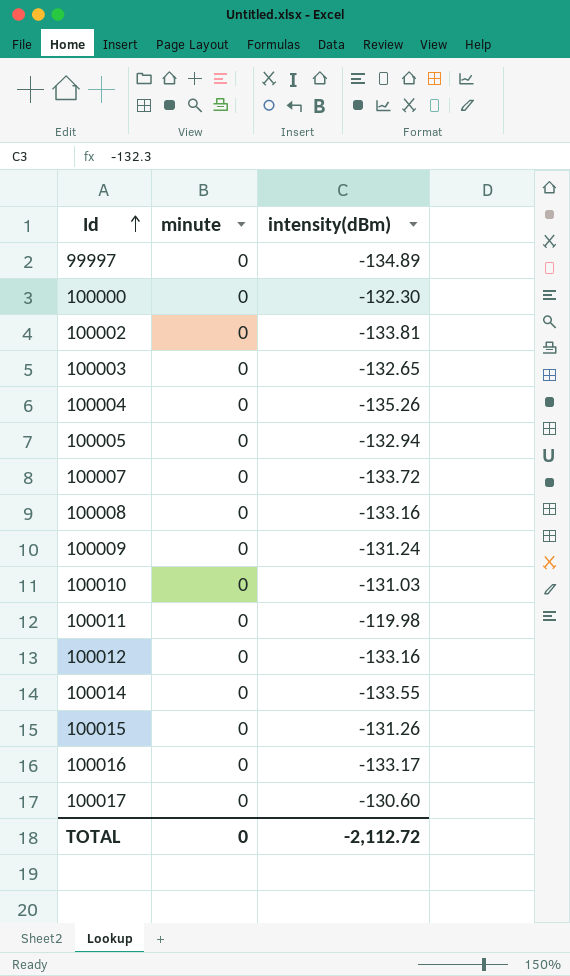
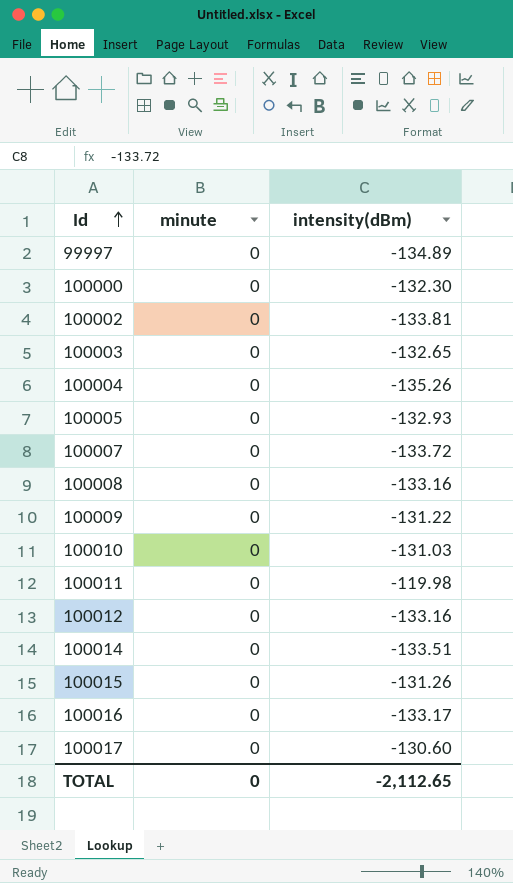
100005 | intensity(dBm): -132.94 -> -132.93
100009 | intensity(dBm): -131.24 -> -131.22
100014 | intensity(dBm): -133.55 -> -133.51
TOTAL | intensity(dBm): -2,112.72 -> -2,112.65

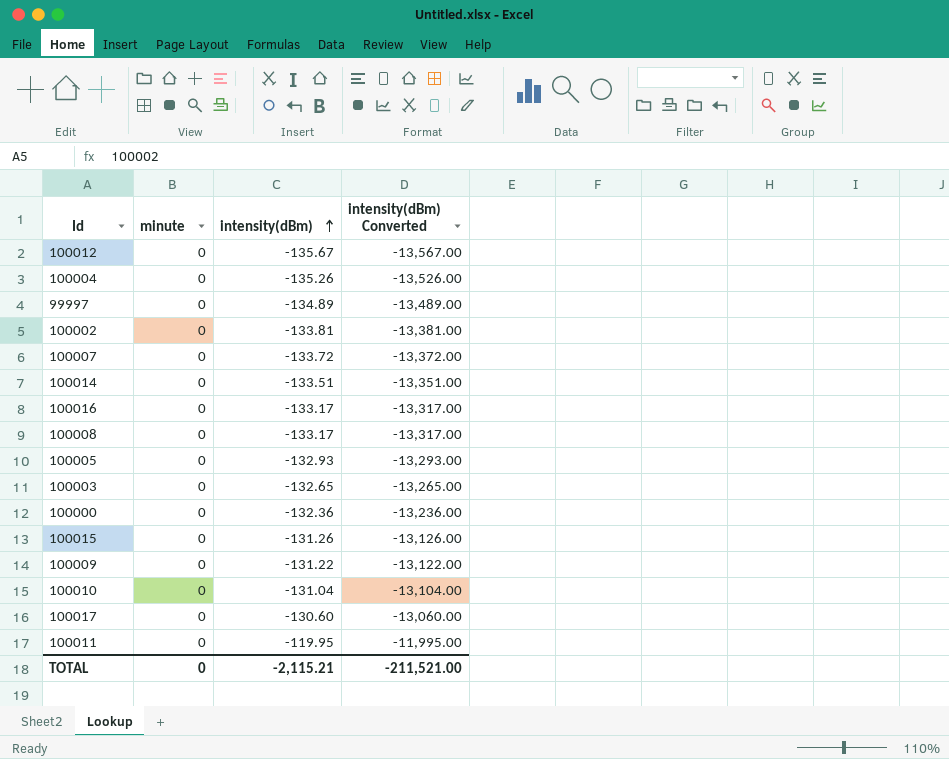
row order: Id ascending -> intensity(dBm) ascending
column intensity(dBm) Converted | formula: none -> [intensity(dBm)] * 100
100012 | intensity(dBm): -133.16 -> -135.67
100008 | intensity(dBm): -133.16 -> -133.17
100000 | intensity(dBm): -132.30 -> -132.36
100010 | intensity(dBm): -131.03 -> -131.04
100011 | intensity(dBm): -119.98 -> -119.95
TOTAL | intensity(dBm): -2,112.65 -> -2,115.21

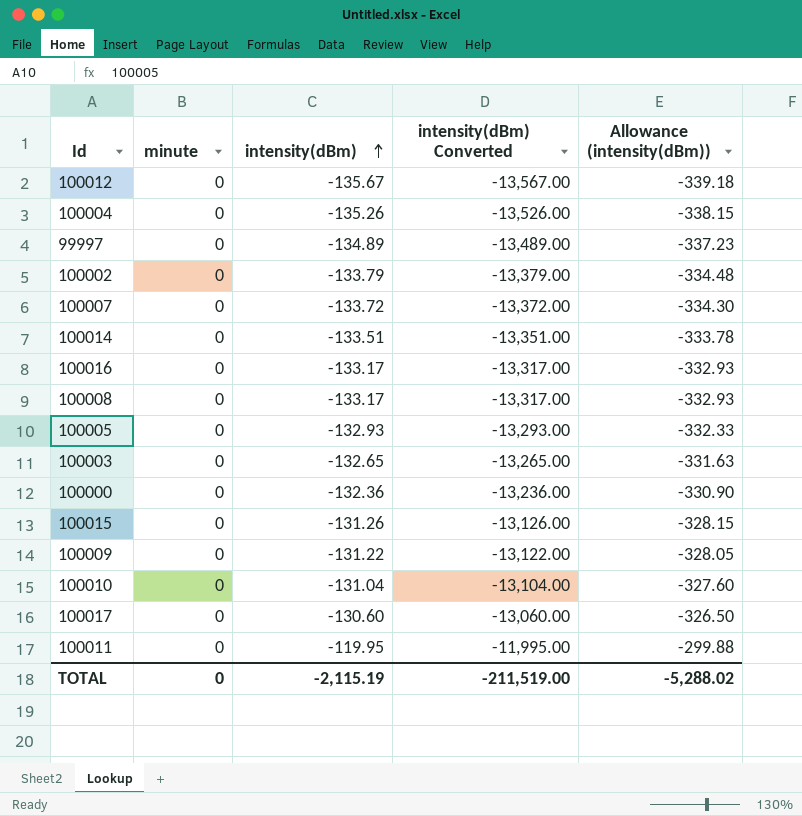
column Allowance (intensity(dBm)) | formula: none -> [intensity(dBm)] * 2.5
100002 | intensity(dBm): -133.81 -> -133.79
100002 | intensity(dBm) Converted: -13,381.00 -> -13,379.00
TOTAL | intensity(dBm): -2,115.21 -> -2,115.19
TOTAL | intensity(dBm) Converted: -211,521.00 -> -211,519.00

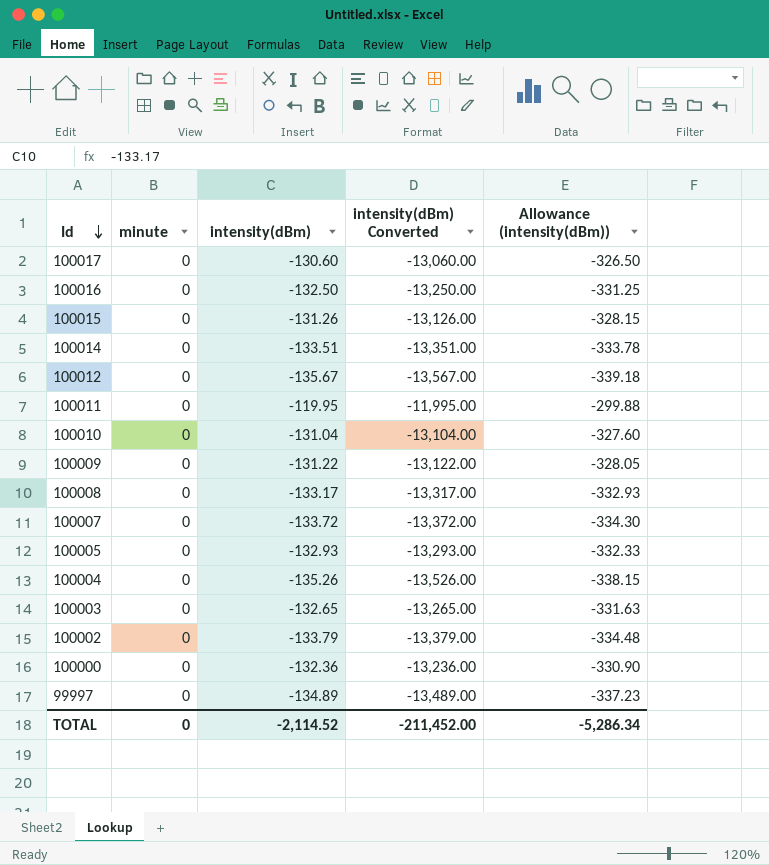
row order: intensity(dBm) ascending -> Id descending
100016 | intensity(dBm): -133.17 -> -132.50
100016 | intensity(dBm) Converted: -13,317.00 -> -13,250.00
100016 | Allowance (intensity(dBm)): -332.93 -> -331.25
TOTAL | intensity(dBm): -2,115.19 -> -2,114.52
TOTAL | intensity(dBm) Converted: -211,519.00 -> -211,452.00
TOTAL | Allowance (intensity(dBm)): -5,288.02 -> -5,286.34

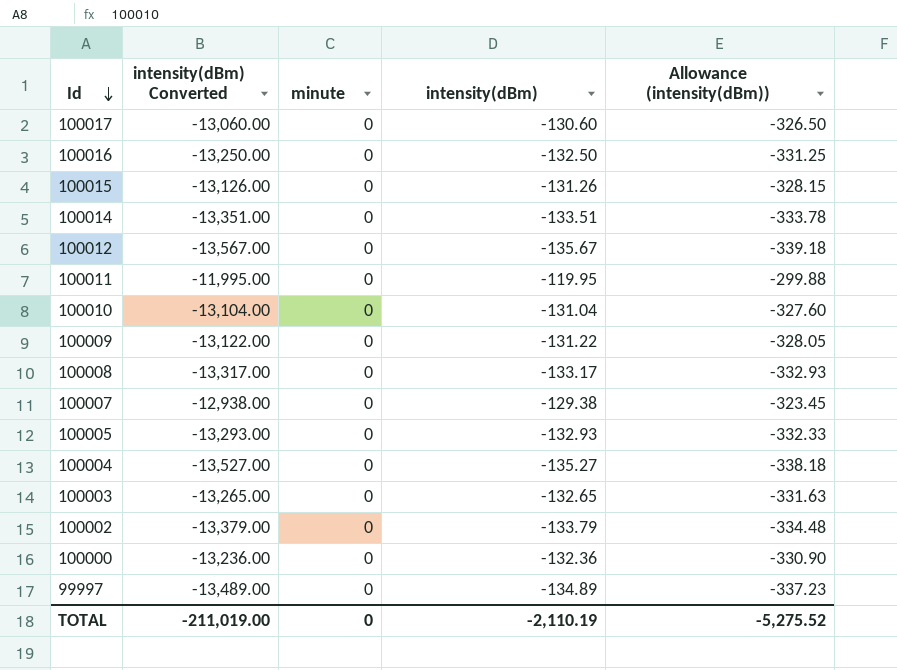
column intensity(dBm) Converted | position: 4 -> 2
100007 | intensity(dBm) Converted: -13,372.00 -> -12,938.00
100007 | intensity(dBm): -133.72 -> -129.38
100007 | Allowance (intensity(dBm)): -334.30 -> -323.45
100004 | intensity(dBm) Converted: -13,526.00 -> -13,527.00
100004 | intensity(dBm): -135.26 -> -135.27
100004 | Allowance (intensity(dBm)): -338.15 -> -338.18
TOTAL | intensity(dBm) Converted: -211,452.00 -> -211,019.00
TOTAL | intensity(dBm): -2,114.52 -> -2,110.19
TOTAL | Allowance (intensity(dBm)): -5,286.34 -> -5,275.52

